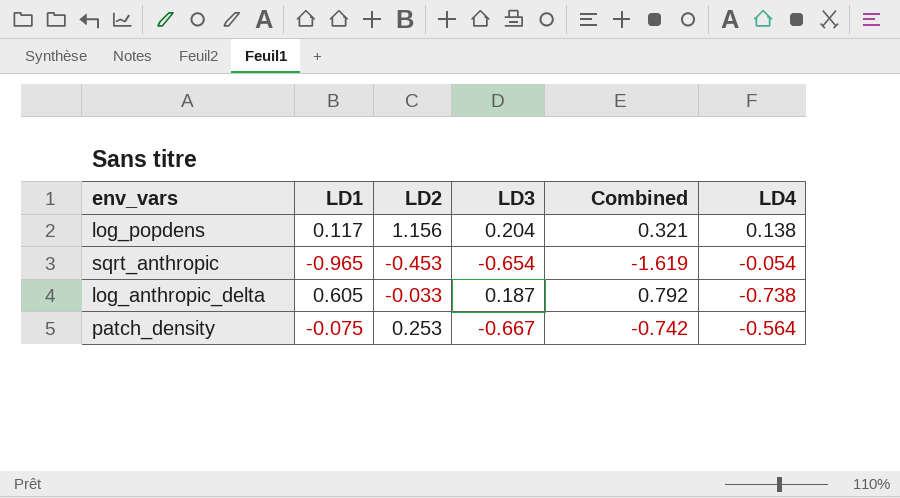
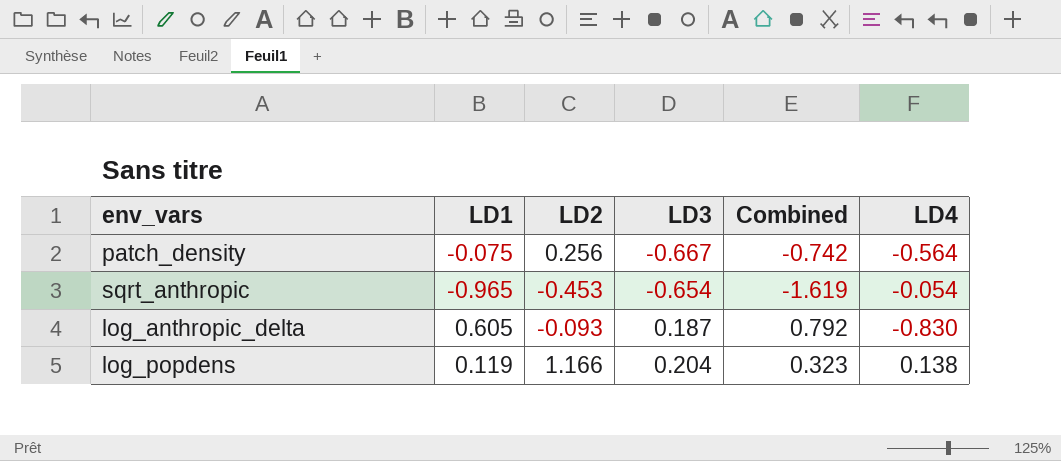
row order: none -> LD3 ascending
patch_density | LD2: 0.253 -> 0.256
log_anthropic_delta | LD2: -0.033 -> -0.093
log_anthropic_delta | LD4: -0.738 -> -0.830
log_popdens | LD1: 0.117 -> 0.119
log_popdens | LD2: 1.156 -> 1.166
log_popdens | Combined: 0.321 -> 0.323

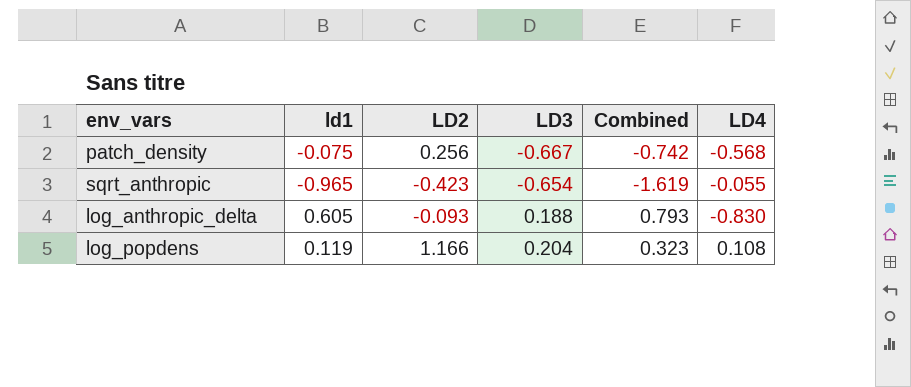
column name: LD1 -> ld1
patch_density | LD4: -0.564 -> -0.568
sqrt_anthropic | LD2: -0.453 -> -0.423
sqrt_anthropic | LD4: -0.054 -> -0.055
log_anthropic_delta | LD3: 0.187 -> 0.188
log_anthropic_delta | Combined: 0.792 -> 0.793
log_popdens | LD4: 0.138 -> 0.108

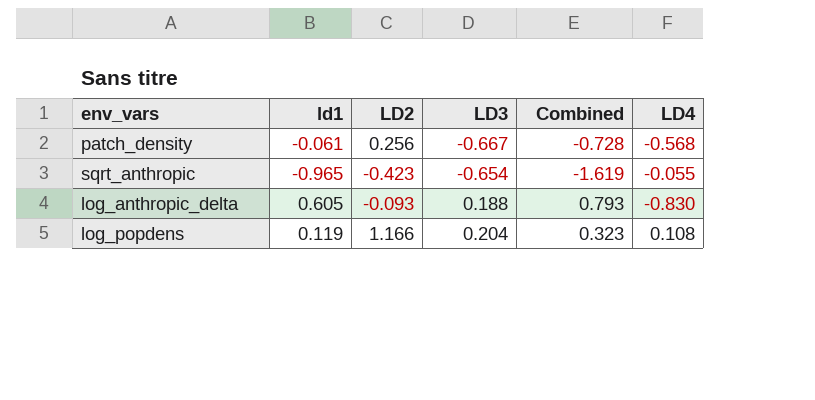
patch_density | ld1: -0.075 -> -0.061
patch_density | Combined: -0.742 -> -0.728

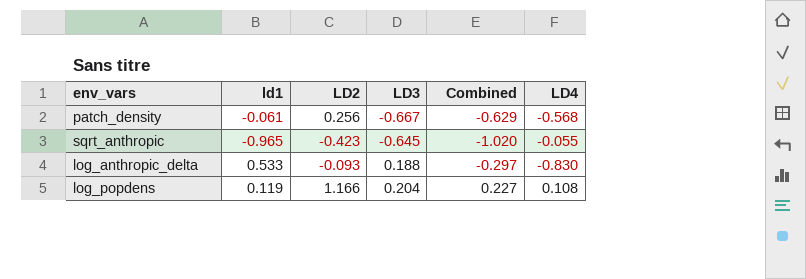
column Combined | formula: [ld1] + [LD3] -> [ld1] + [LD4]
sqrt_anthropic | LD3: -0.654 -> -0.645
log_anthropic_delta | ld1: 0.605 -> 0.533

